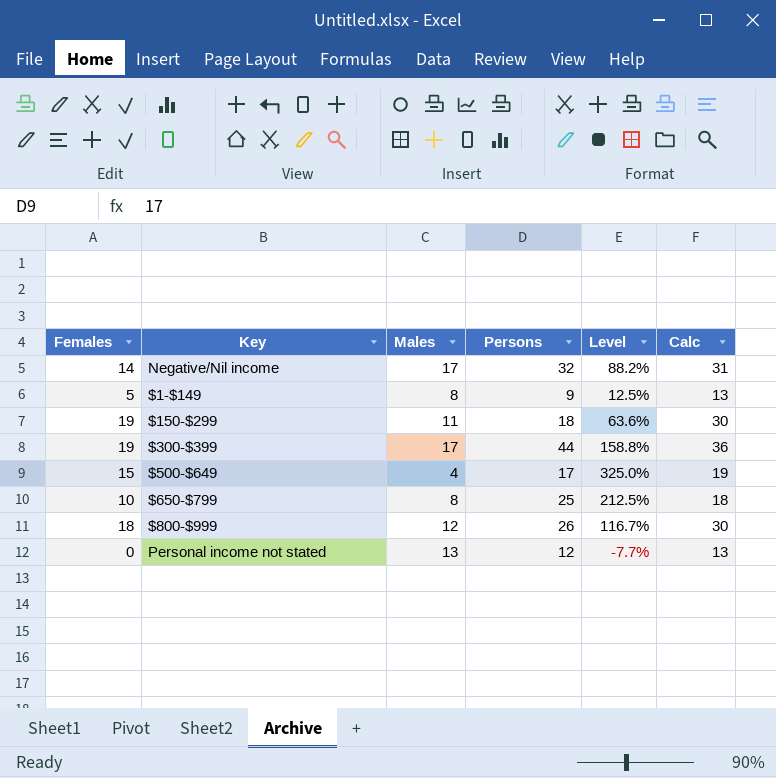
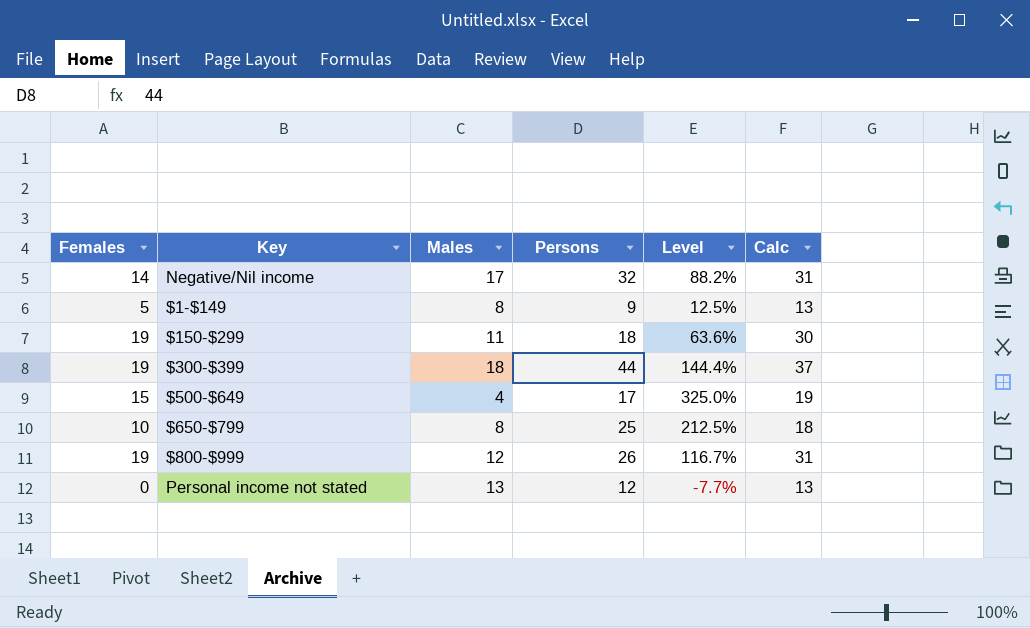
$300-$399 | Males: 17 -> 18
$300-$399 | Level: 158.8% -> 144.4%
$300-$399 | Calc: 36 -> 37
$800-$999 | Females: 18 -> 19
$800-$999 | Calc: 30 -> 31

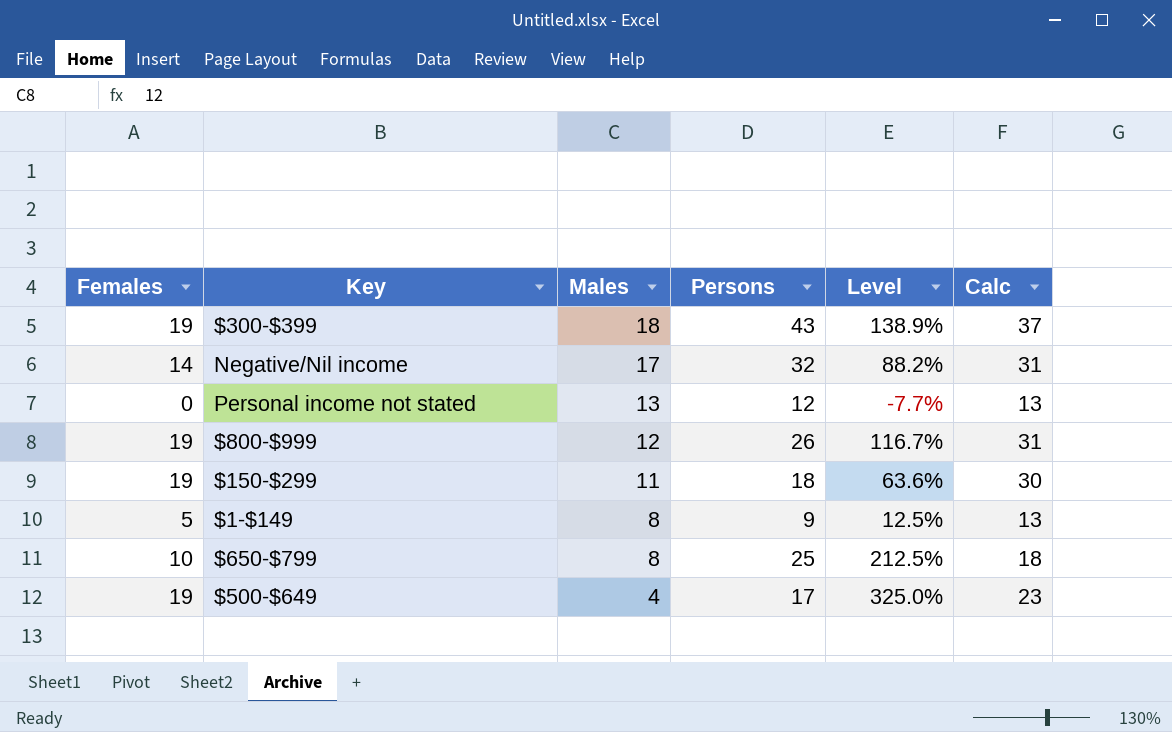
row order: none -> Males descending
$300-$399 | Persons: 44 -> 43
$300-$399 | Level: 144.4% -> 138.9%
$500-$649 | Females: 15 -> 19
$500-$649 | Calc: 19 -> 23

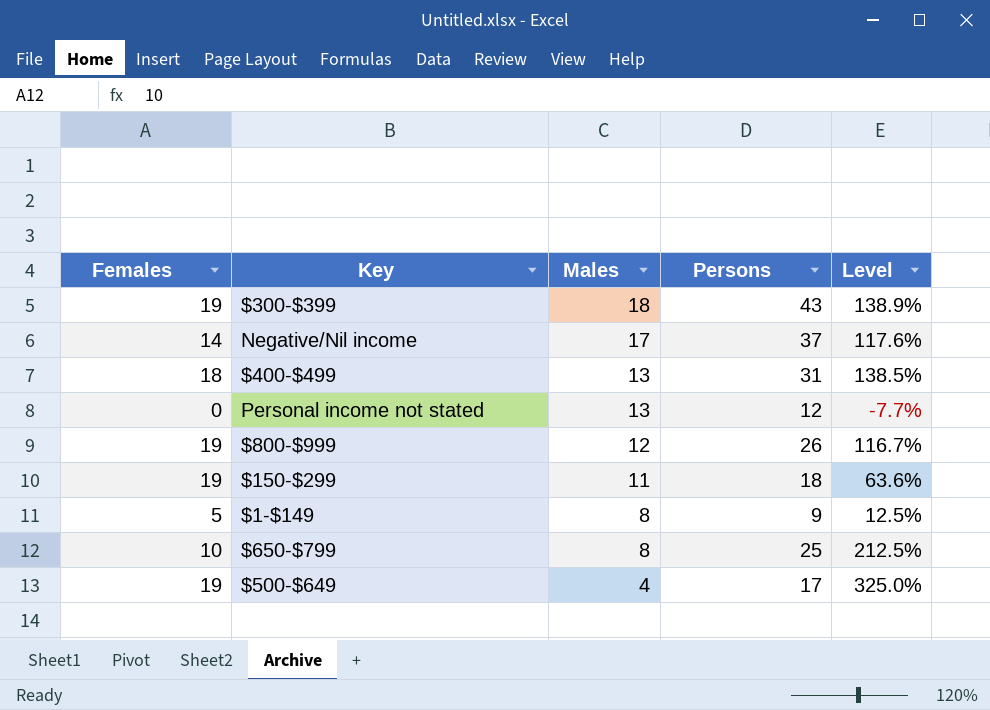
column Calc | formula: [Females] + [Males] -> none
Negative/Nil income | Persons: 32 -> 37
Negative/Nil income | Level: 88.2% -> 117.6%
row $400-$499: none -> 18 | 13 | 31 | 138.5%

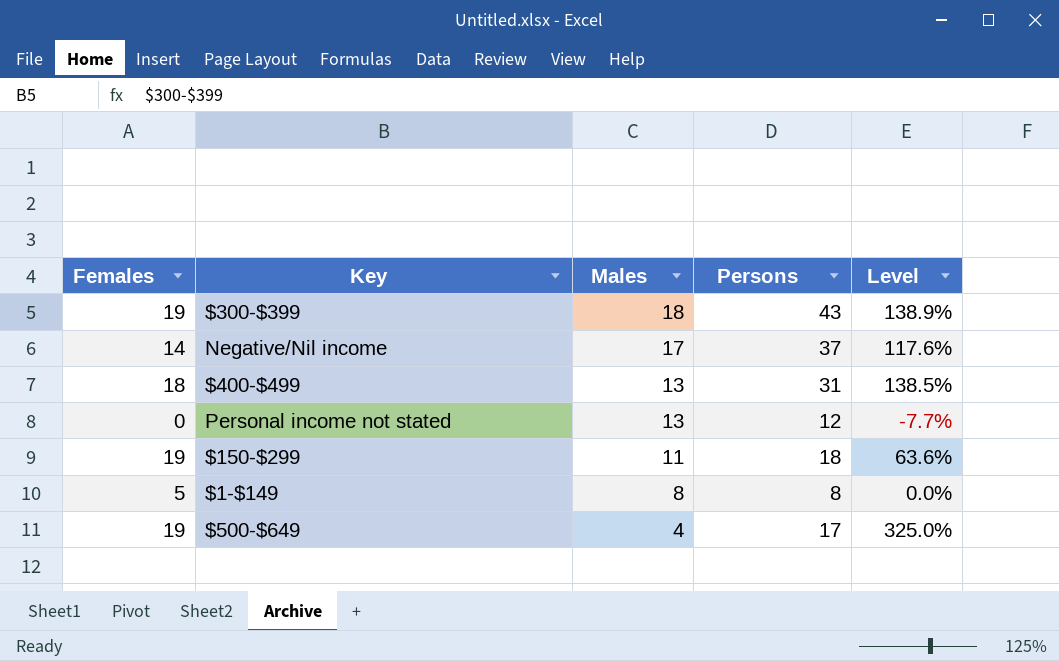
row $800-$999: 19 | 12 | 26 | 116.7% -> none
row $650-$799: 10 | 8 | 25 | 212.5% -> none
$1-$149 | Persons: 9 -> 8
$1-$149 | Level: 12.5% -> 0.0%

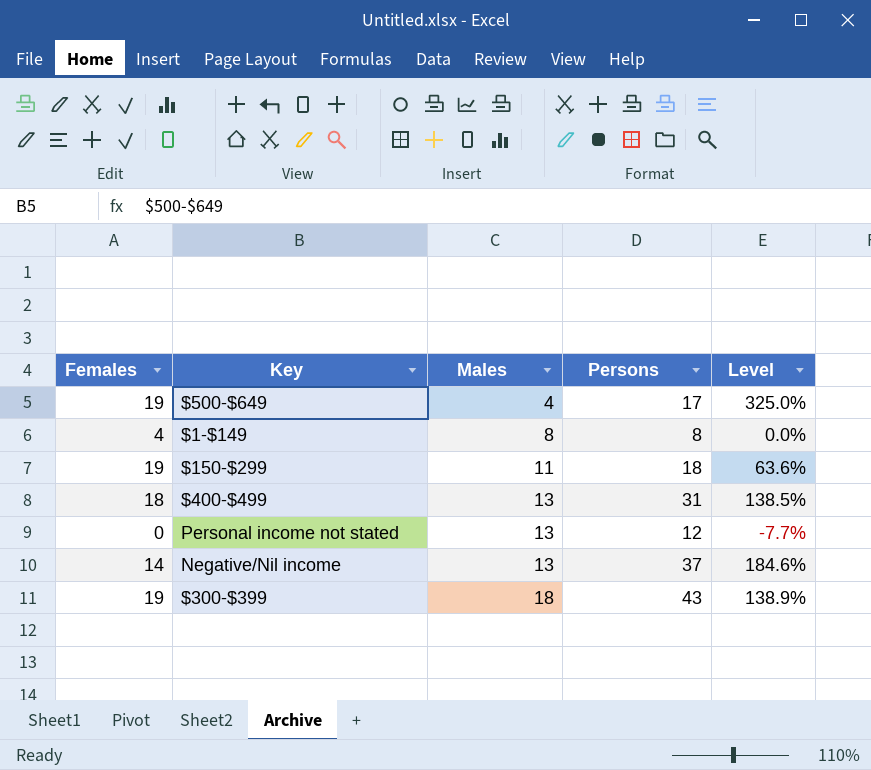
row order: Males descending -> Males ascending
$1-$149 | Females: 5 -> 4
Negative/Nil income | Males: 17 -> 13
Negative/Nil income | Level: 117.6% -> 184.6%

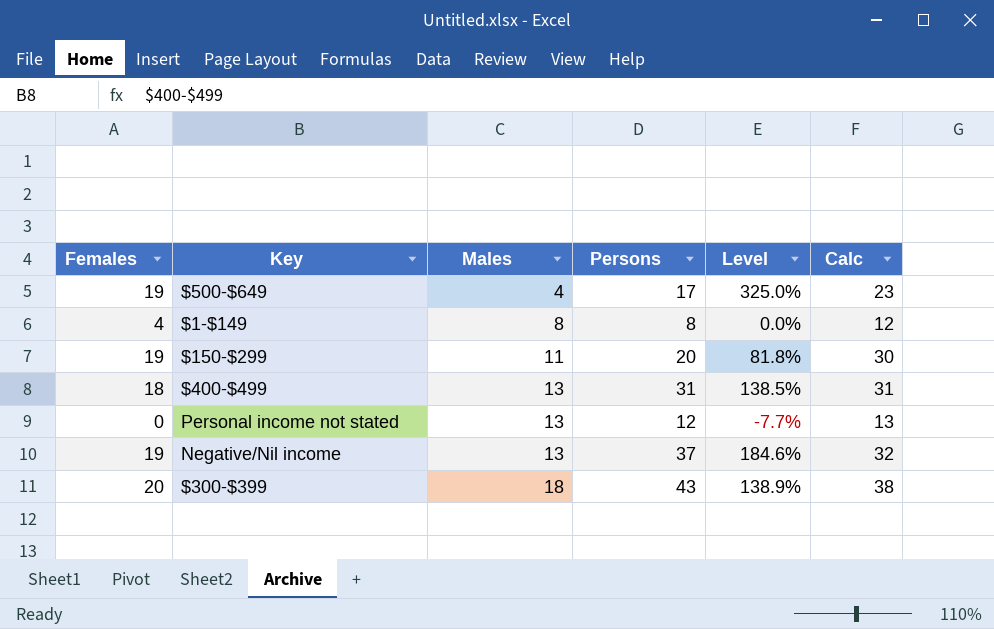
column Calc | formula: none -> [Females] + [Males]
$150-$299 | Persons: 18 -> 20
$150-$299 | Level: 63.6% -> 81.8%
Negative/Nil income | Females: 14 -> 19
$300-$399 | Females: 19 -> 20

